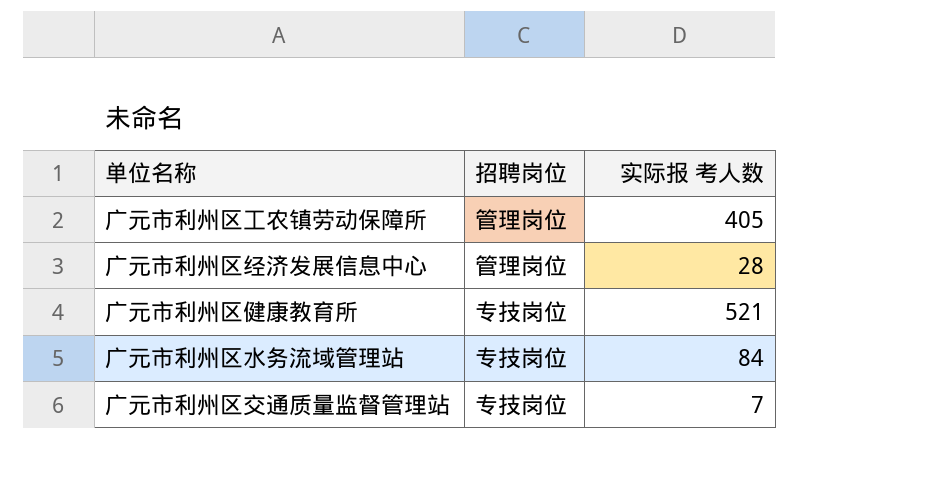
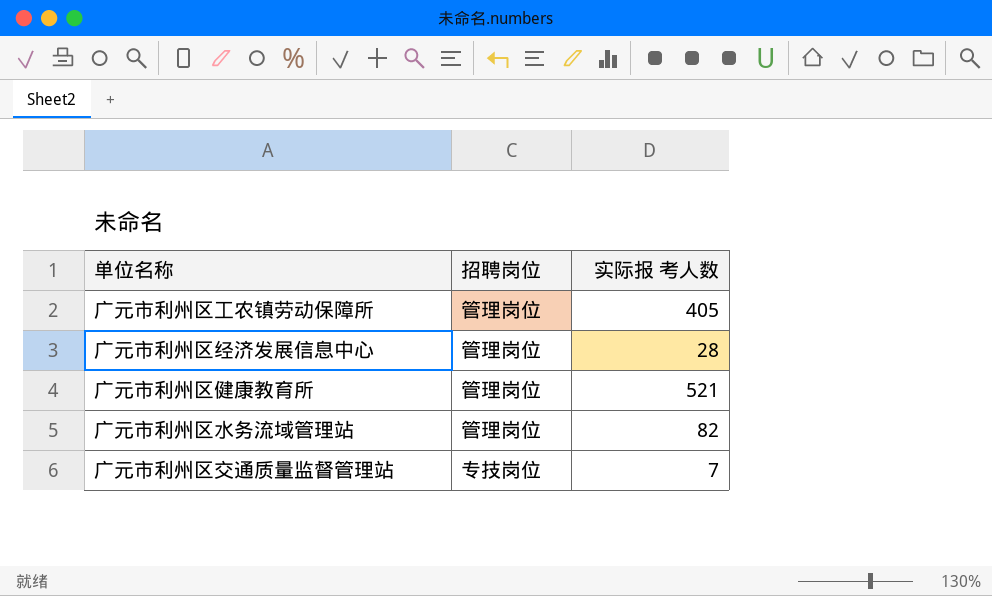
广元市利州区健康教育所 | 招聘岗位: 专技岗位 -> 管理岗位
广元市利州区水务流域管理站 | 招聘岗位: 专技岗位 -> 管理岗位
广元市利州区水务流域管理站 | 实际报 考人数: 84 -> 82

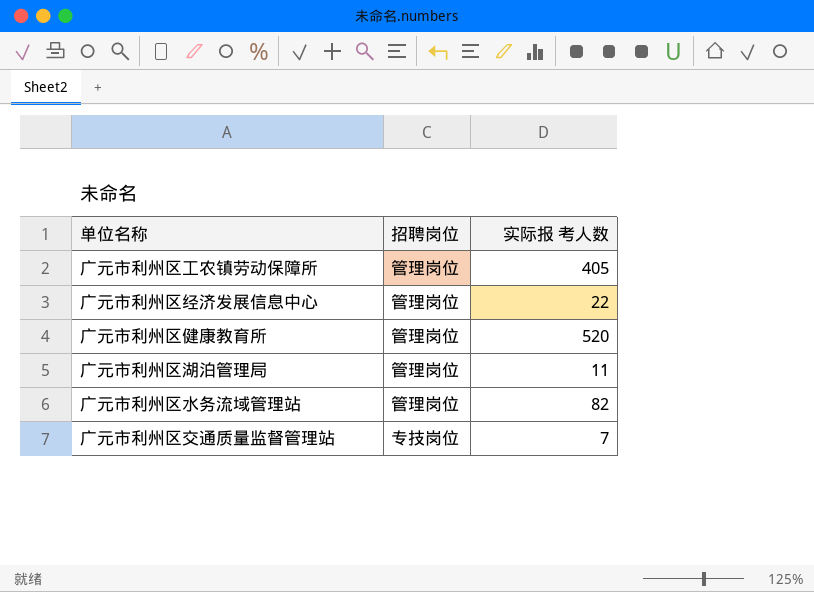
广元市利州区经济发展信息中心 | 实际报 考人数: 28 -> 22
广元市利州区健康教育所 | 实际报 考人数: 521 -> 520
row 广元市利州区湖泊管理局: none -> 管理岗位 | 11

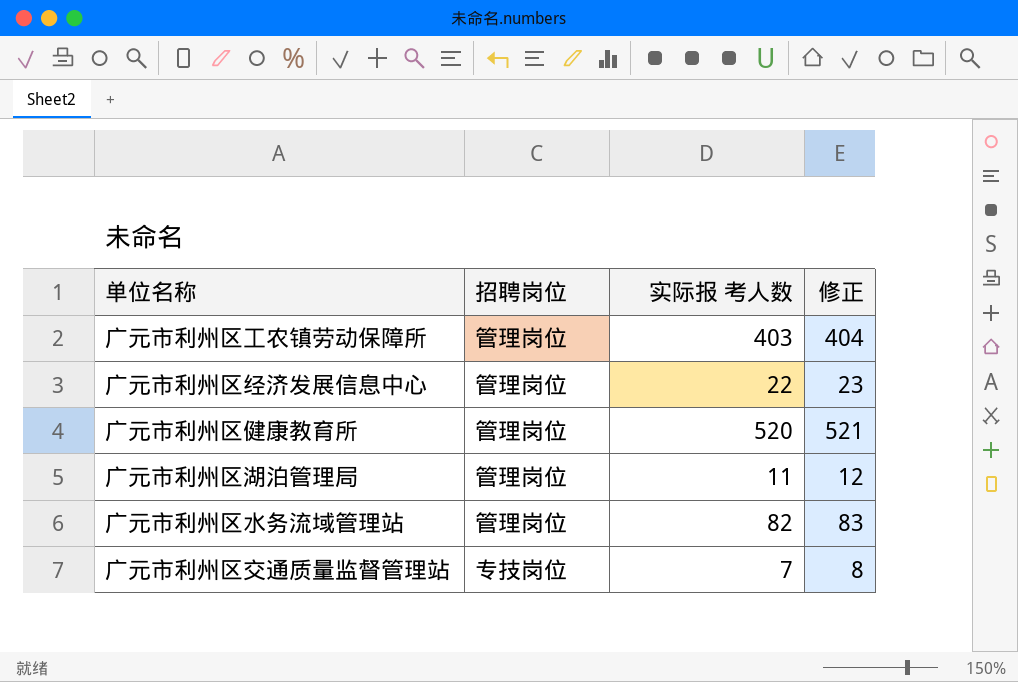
column 修正 | formula: none -> [实际报 考人数] + 1
广元市利州区工农镇劳动保障所 | 实际报 考人数: 405 -> 403

